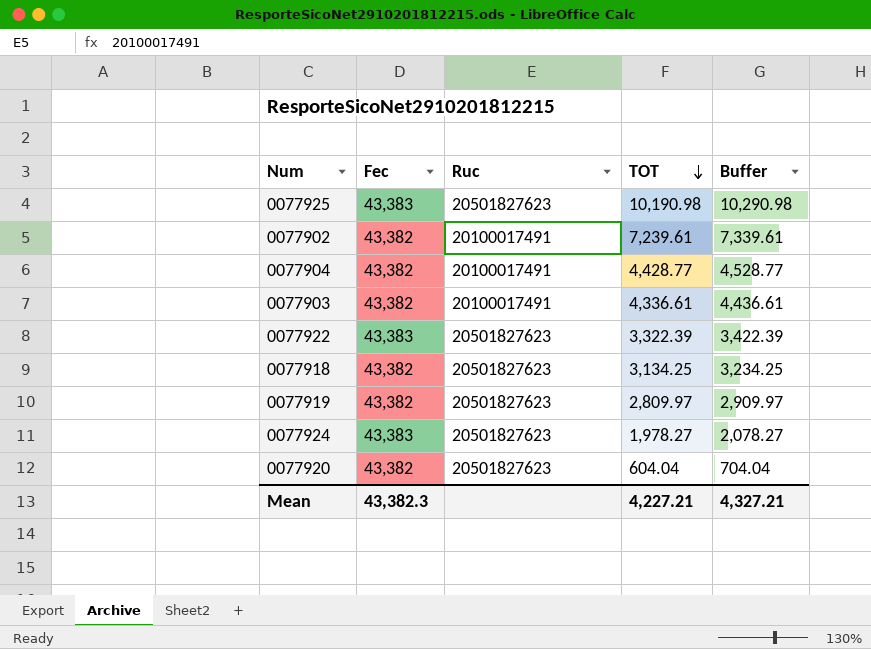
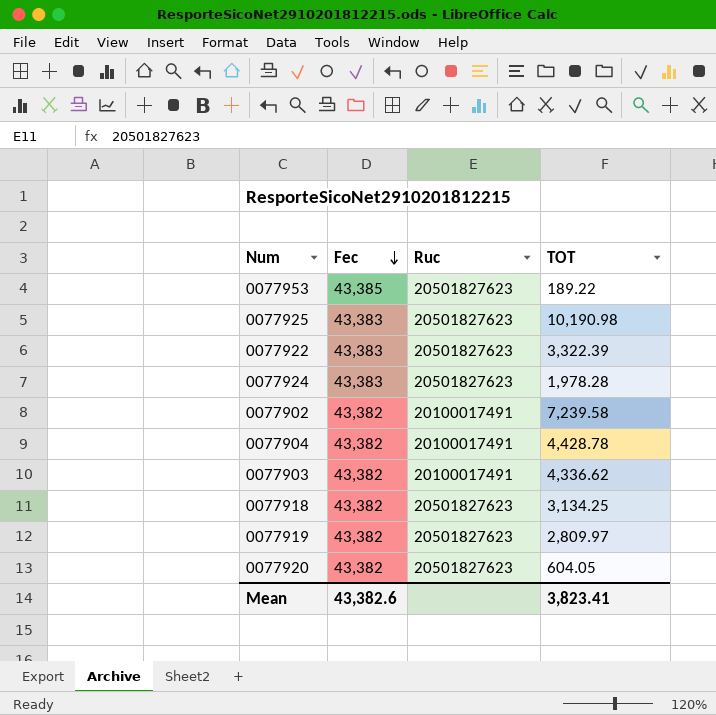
row order: TOT descending -> Fec descending
column Buffer | formula: [TOT] + 100 -> none
row 0077953: none -> 43,385 | 20501827623 | 189.22
0077924 | TOT: 1,978.27 -> 1,978.28
0077902 | TOT: 7,239.61 -> 7,239.58
0077904 | TOT: 4,428.77 -> 4,428.78
0077903 | TOT: 4,336.61 -> 4,336.62
0077920 | TOT: 604.04 -> 604.05
Mean | Fec: 43,382.3 -> 43,382.6
Mean | TOT: 4,227.21 -> 3,823.41

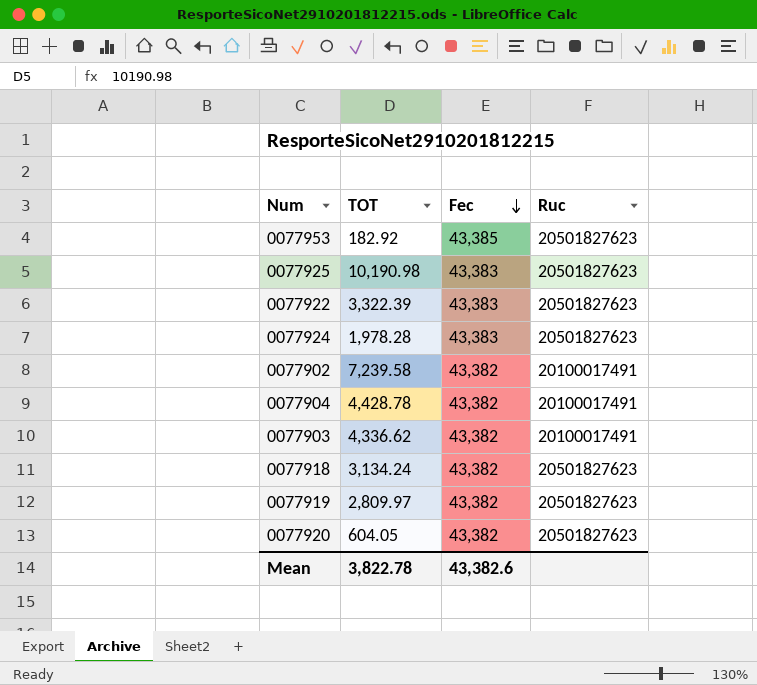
column TOT | position: 4 -> 2
0077953 | TOT: 189.22 -> 182.92
0077918 | TOT: 3,134.25 -> 3,134.24
Mean | TOT: 3,823.41 -> 3,822.78

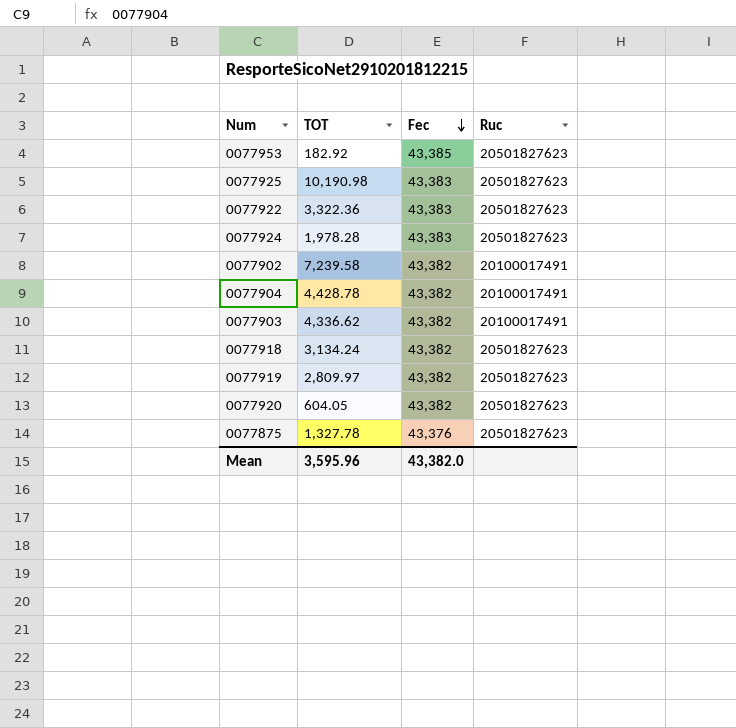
0077922 | TOT: 3,322.39 -> 3,322.36
row 0077875: none -> 1,327.78 | 43,376 | 20501827623
Mean | TOT: 3,822.78 -> 3,595.96
Mean | Fec: 43,382.6 -> 43,382.0

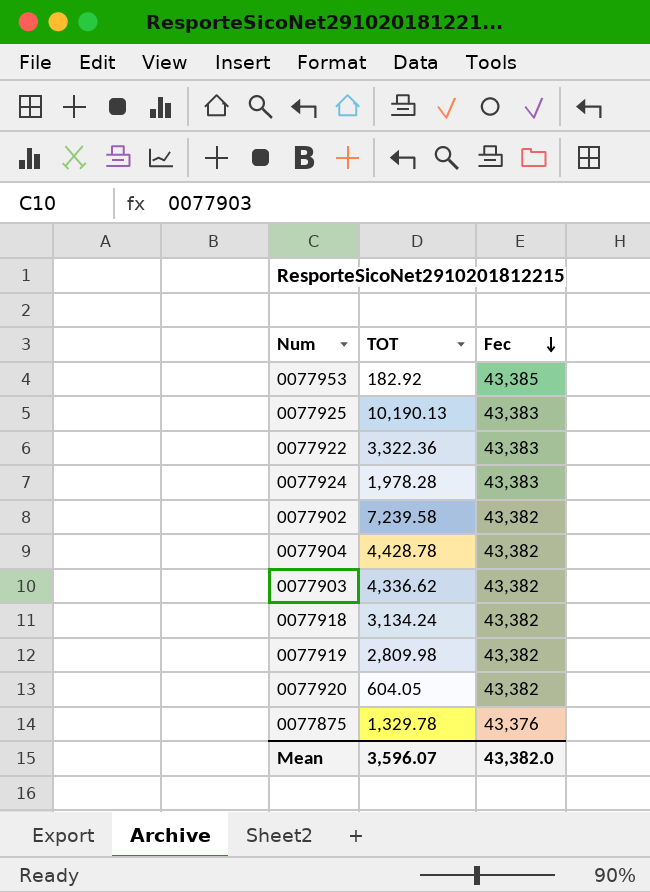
column Ruc | position: 4 -> none
0077925 | TOT: 10,190.98 -> 10,190.13
0077919 | TOT: 2,809.97 -> 2,809.98
0077875 | TOT: 1,327.78 -> 1,329.78
Mean | TOT: 3,595.96 -> 3,596.07

